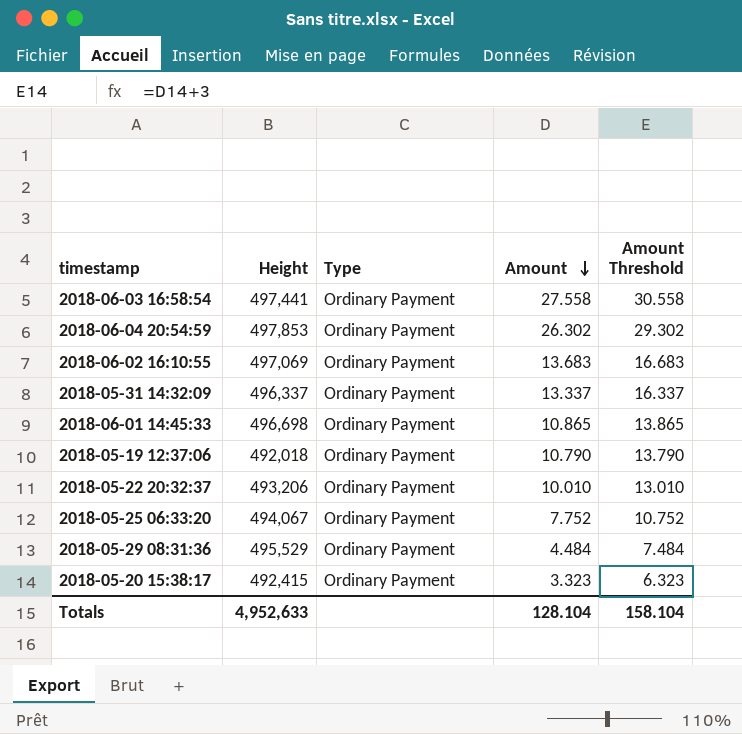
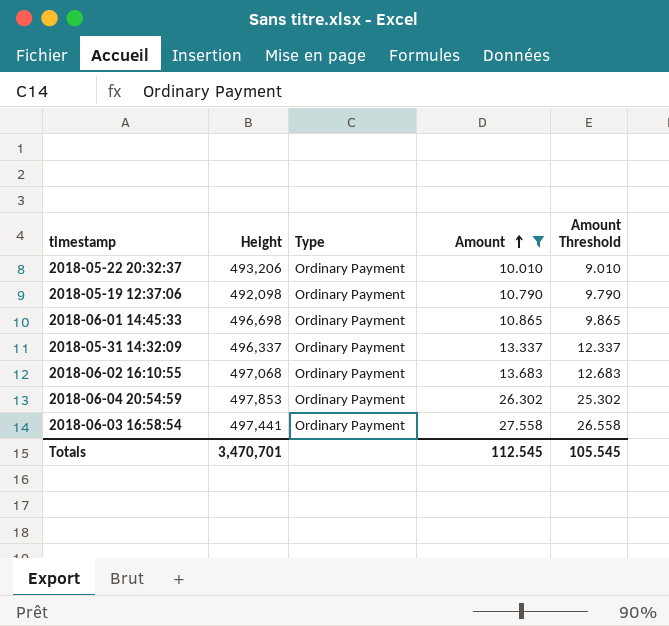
filter: none -> Amount >= 10.010
row order: Amount descending -> Amount ascending
column Amount Threshold | formula: [Amount] + 3 -> [Amount] - 1
2018-05-19 12:37:06 | Height: 492,018 -> 492,098
2018-06-02 16:10:55 | Height: 497,069 -> 497,068
Totals | Height: 4,952,633 -> 3,470,701
Totals | Amount: 128.104 -> 112.545
Totals | Amount Threshold: 158.104 -> 105.545

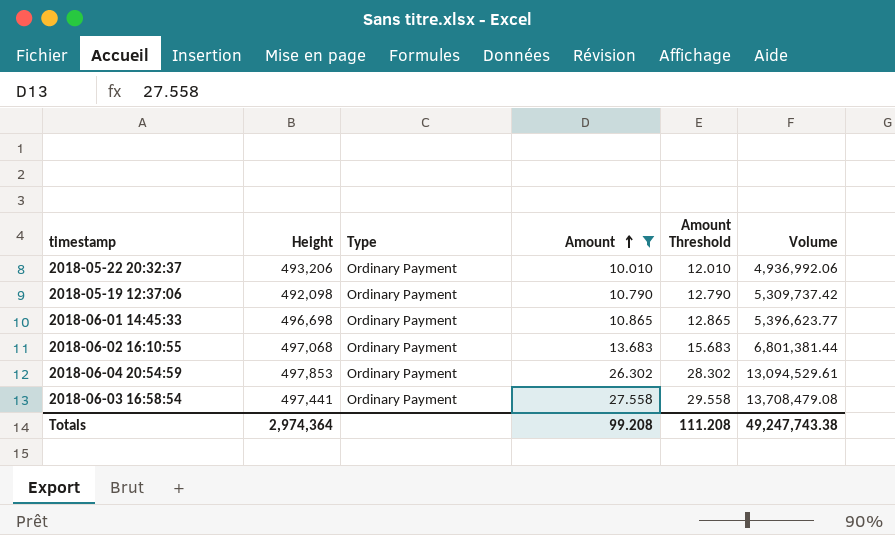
column Amount Threshold | formula: [Amount] - 1 -> [Amount] + 2
column Volume | formula: none -> [Height] * [Amount]
row 2018-05-31 14:32:09: 496,337 | Ordinary Payment | 13.337 | 12.337 -> none
Totals | Height: 3,470,701 -> 2,974,364
Totals | Amount: 112.545 -> 99.208
Totals | Amount Threshold: 105.545 -> 111.208

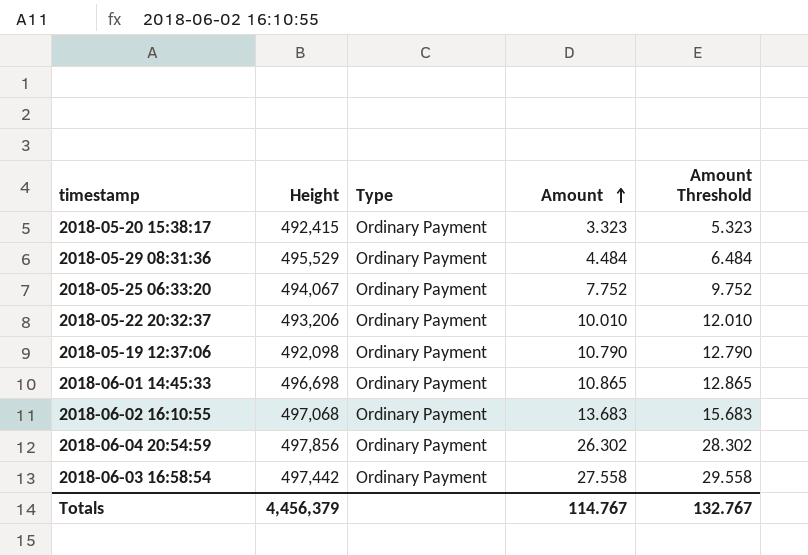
filter: Amount >= 10.010 -> none
column Volume | formula: [Height] * [Amount] -> none
2018-06-04 20:54:59 | Height: 497,853 -> 497,856
2018-06-03 16:58:54 | Height: 497,441 -> 497,442
Totals | Height: 2,974,364 -> 4,456,379
Totals | Amount: 99.208 -> 114.767
Totals | Amount Threshold: 111.208 -> 132.767

